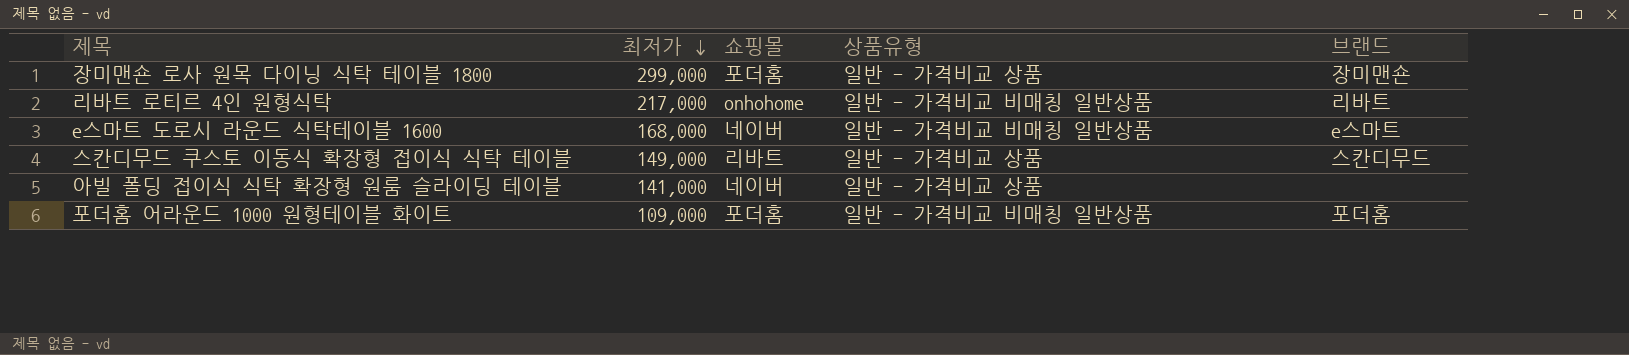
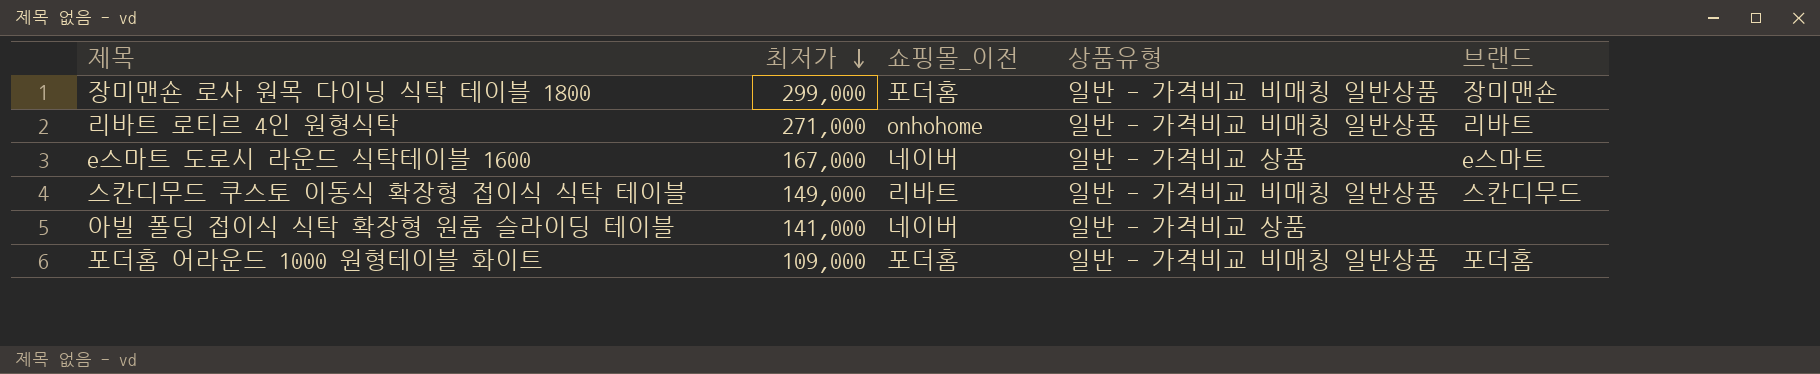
column name: 쇼핑몰 -> 쇼핑몰_이전
장미맨숀 로사 원목 다이닝 식탁 테이블 1800 | 상품유형: 일반 - 가격비교 상품 -> 일반 - 가격비교 비매칭 일반상품
리바트 로티르 4인 원형식탁 | 최저가: 217,000 -> 271,000
e스마트 도로시 라운드 식탁테이블 1600 | 최저가: 168,000 -> 167,000
e스마트 도로시 라운드 식탁테이블 1600 | 상품유형: 일반 - 가격비교 비매칭 일반상품 -> 일반 - 가격비교 상품
스칸디무드 쿠스토 이동식 확장형 접이식 식탁 테이블 | 상품유형: 일반 - 가격비교 상품 -> 일반 - 가격비교 비매칭 일반상품

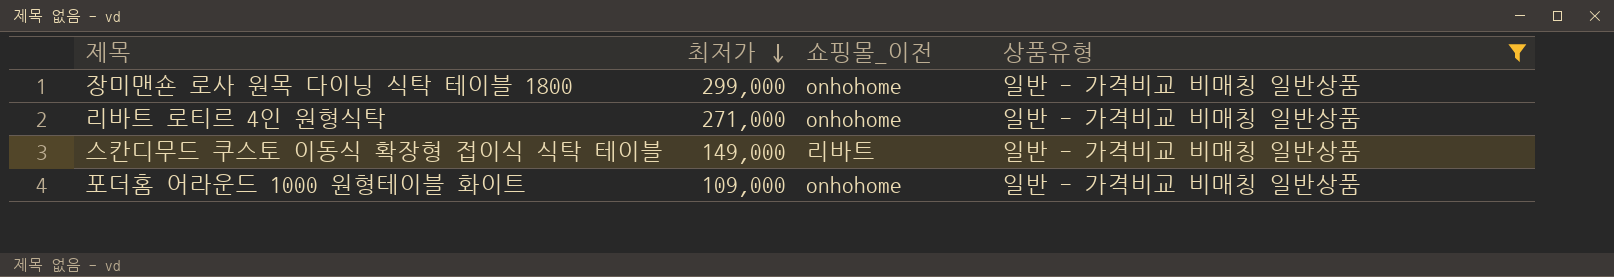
filter: none -> 상품유형 = 일반 - 가격비교 비매칭 일반상품
column 브랜드 | position: 5 -> none
장미맨숀 로사 원목 다이닝 식탁 테이블 1800 | 쇼핑몰_이전: 포더홈 -> onhohome
포더홈 어라운드 1000 원형테이블 화이트 | 쇼핑몰_이전: 포더홈 -> onhohome

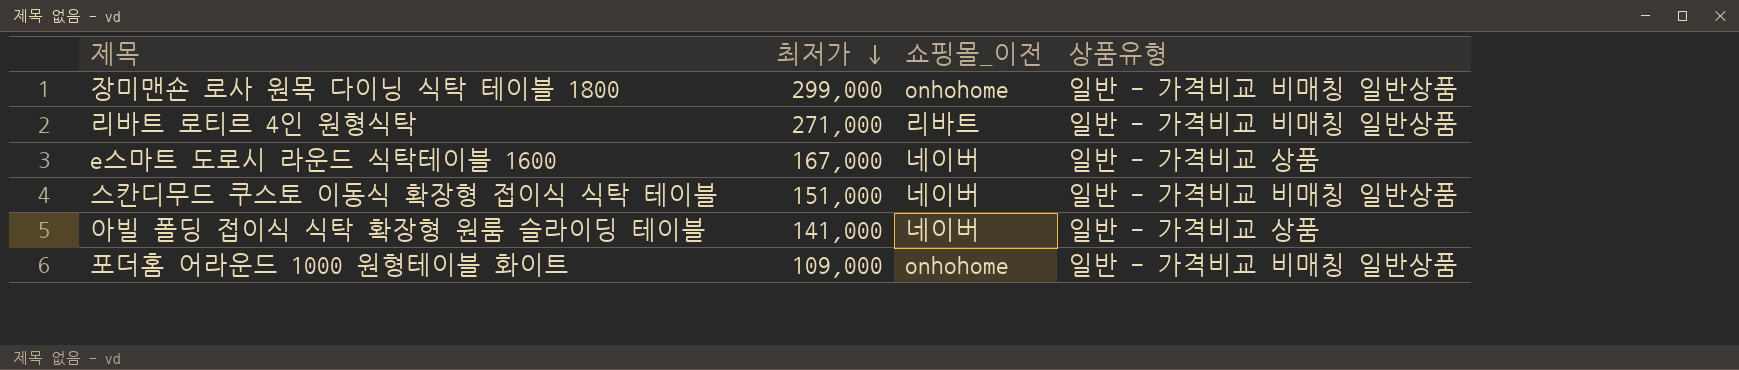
filter: 상품유형 = 일반 - 가격비교 비매칭 일반상품 -> none
리바트 로티르 4인 원형식탁 | 쇼핑몰_이전: onhohome -> 리바트
스칸디무드 쿠스토 이동식 확장형 접이식 식탁 테이블 | 최저가: 149,000 -> 151,000
스칸디무드 쿠스토 이동식 확장형 접이식 식탁 테이블 | 쇼핑몰_이전: 리바트 -> 네이버

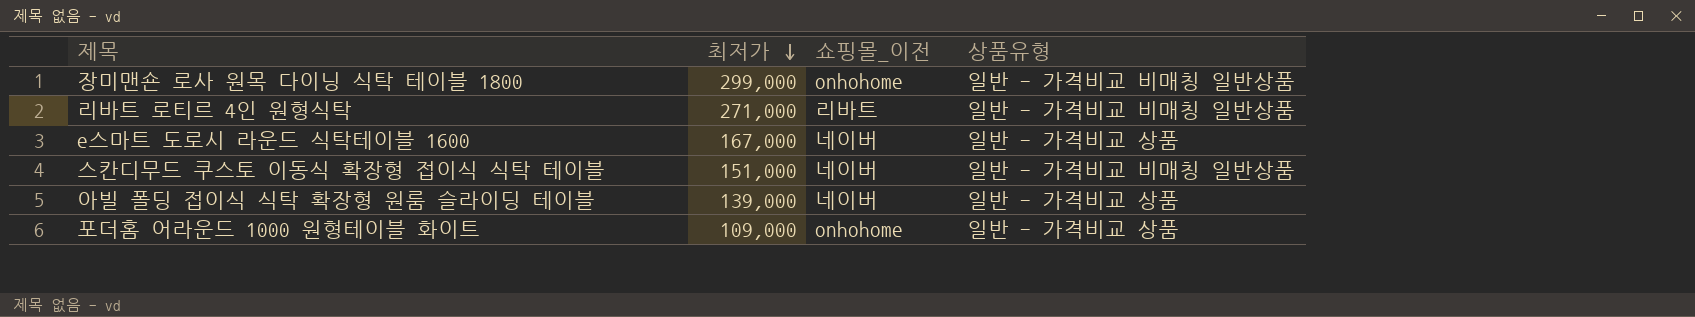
아빌 폴딩 접이식 식탁 확장형 원룸 슬라이딩 테이블 | 최저가: 141,000 -> 139,000
포더홈 어라운드 1000 원형테이블 화이트 | 상품유형: 일반 - 가격비교 비매칭 일반상품 -> 일반 - 가격비교 상품

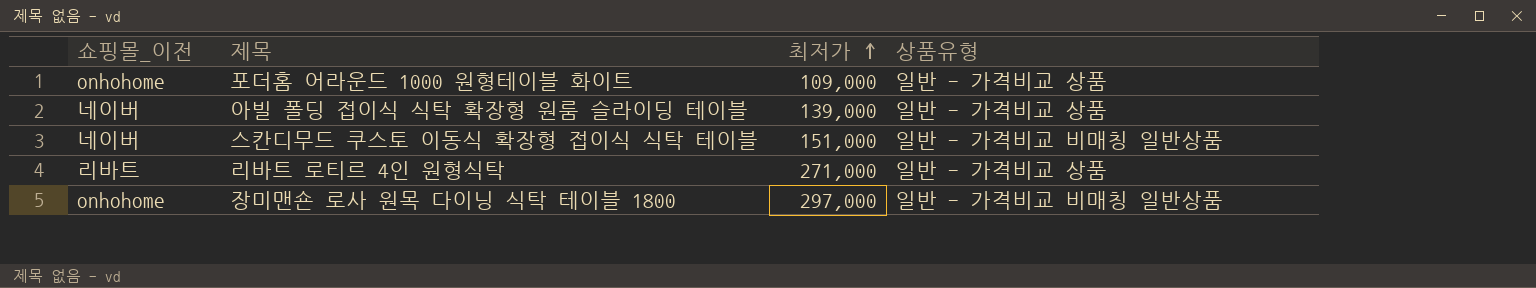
row order: 최저가 descending -> 최저가 ascending
column 쇼핑몰_이전 | position: 3 -> 1
row e스마트 도로시 라운드 식탁테이블 1600: 167,000 | 네이버 | 일반 - 가격비교 상품 -> none
리바트 로티르 4인 원형식탁 | 상품유형: 일반 - 가격비교 비매칭 일반상품 -> 일반 - 가격비교 상품
장미맨숀 로사 원목 다이닝 식탁 테이블 1800 | 최저가: 299,000 -> 297,000

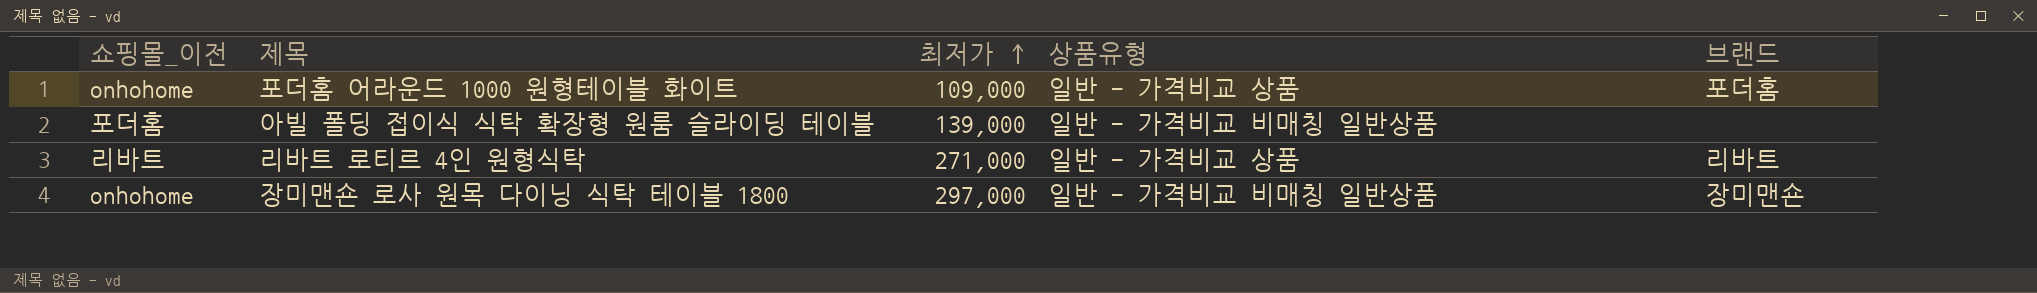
column 브랜드 | position: none -> 5
row 스칸디무드 쿠스토 이동식 확장형 접이식 식탁 테이블: 네이버 | 151,000 | 일반 - 가격비교 비매칭 일반상품 -> none
아빌 폴딩 접이식 식탁 확장형 원룸 슬라이딩 테이블 | 쇼핑몰_이전: 네이버 -> 포더홈
아빌 폴딩 접이식 식탁 확장형 원룸 슬라이딩 테이블 | 상품유형: 일반 - 가격비교 상품 -> 일반 - 가격비교 비매칭 일반상품

